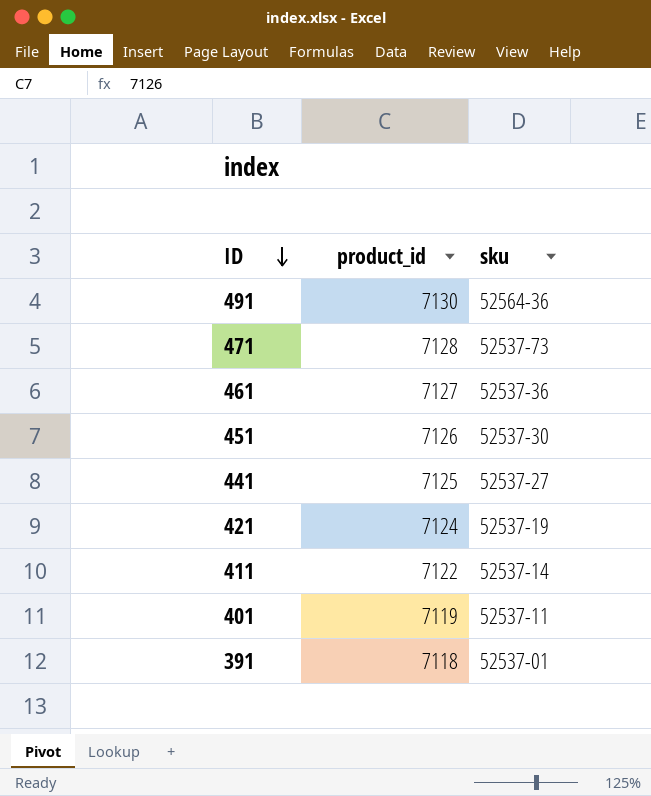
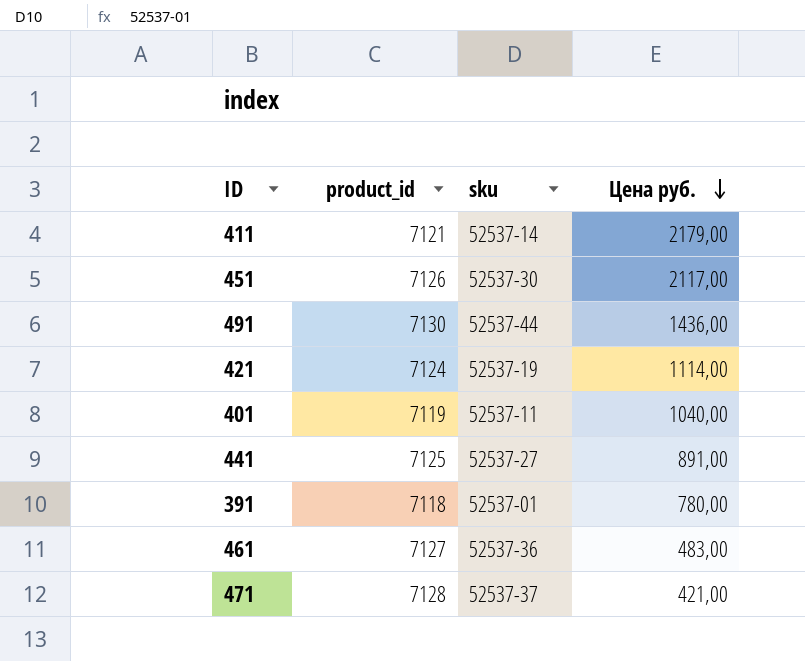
row order: ID descending -> Цена руб. descending
column Цена руб. | position: none -> 4
411 | product_id: 7122 -> 7121
491 | sku: 52564-36 -> 52537-44
471 | sku: 52537-73 -> 52537-37

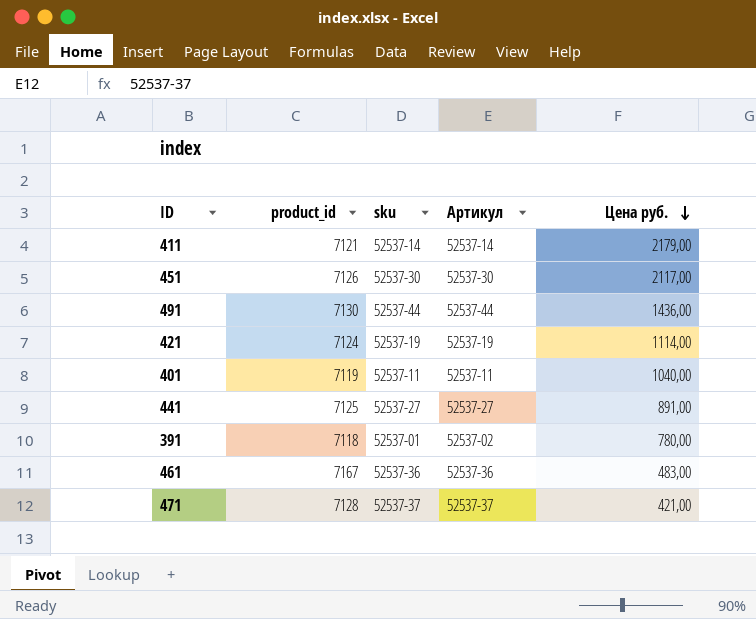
column Артикул | position: none -> 4
461 | product_id: 7127 -> 7167

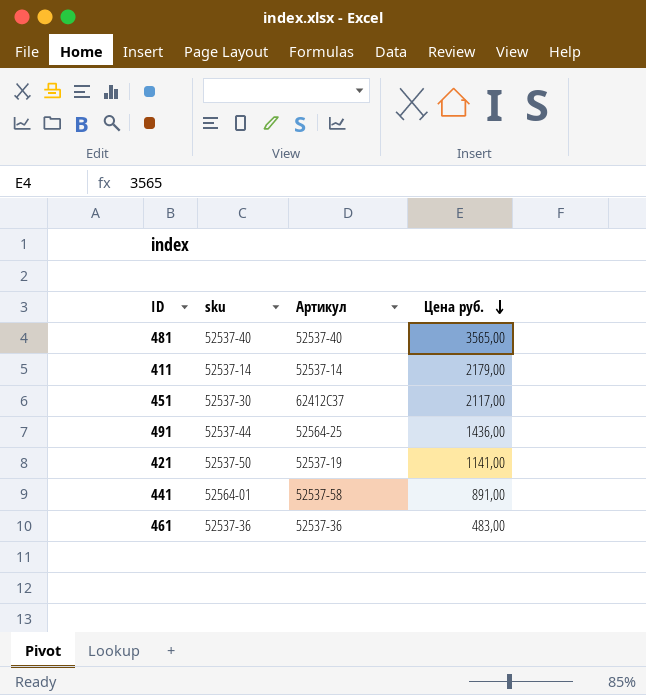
column product_id | position: 2 -> none
row 401: 7119 | 52537-11 | 52537-11 | 1040,00 -> none
row 391: 7118 | 52537-01 | 52537-02 | 780,00 -> none
row 471: 7128 | 52537-37 | 52537-37 | 421,00 -> none
row 481: none -> 52537-40 | 52537-40 | 3565,00
451 | Артикул: 52537-30 -> 62412C37
491 | Артикул: 52537-44 -> 52564-25
421 | sku: 52537-19 -> 52537-50
421 | Цена руб.: 1114,00 -> 1141,00
441 | sku: 52537-27 -> 52564-01
441 | Артикул: 52537-27 -> 52537-58

